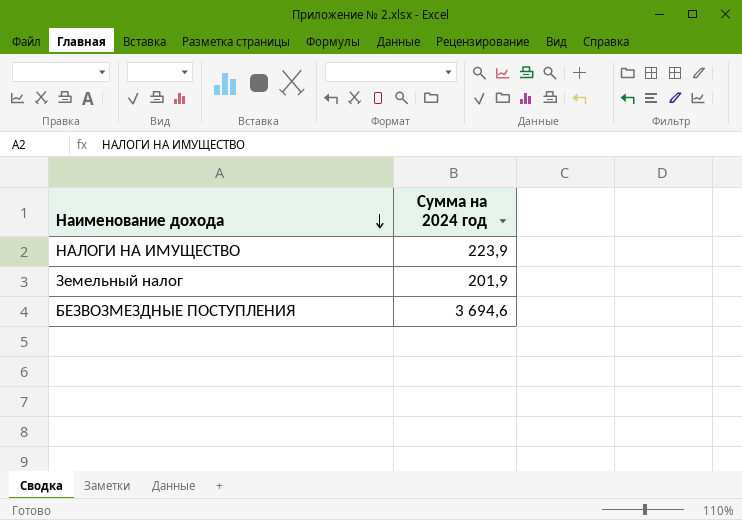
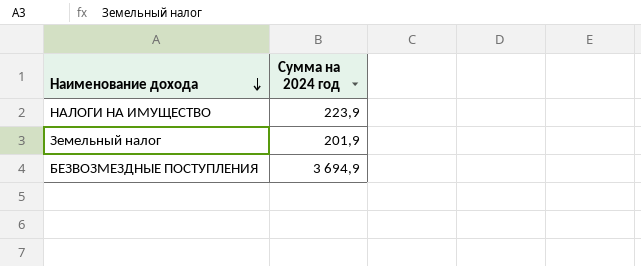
БЕЗВОЗМЕЗДНЫЕ ПОСТУПЛЕНИЯ | Сумма на 2024 год: 3 694,6 -> 3 694,9

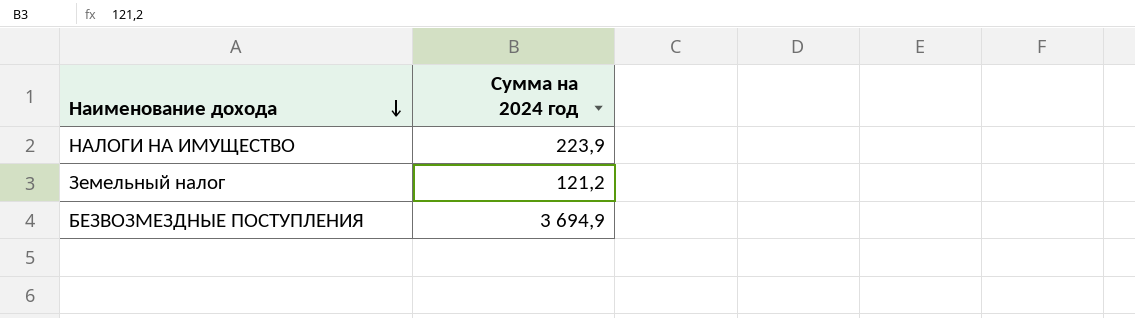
Земельный налог | Сумма на 2024 год: 201,9 -> 121,2

